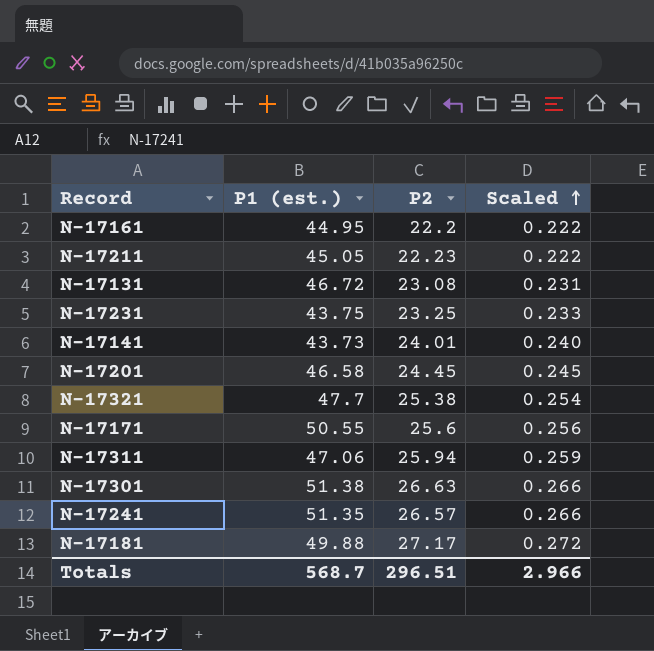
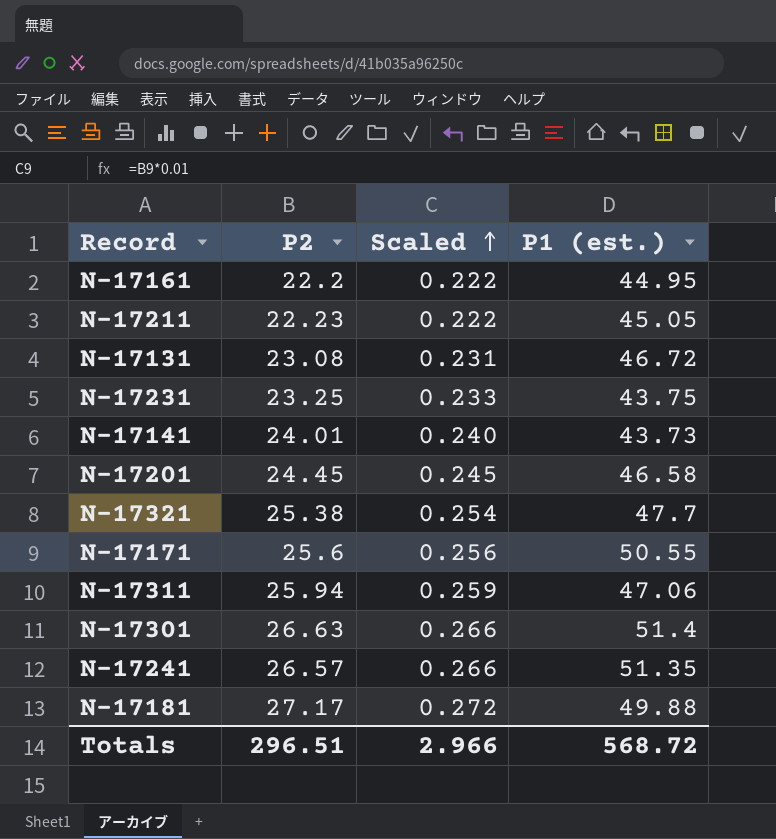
column P1 (est.) | position: 2 -> 4
N-17301 | P1 (est.): 51.38 -> 51.4
Totals | P1 (est.): 568.7 -> 568.72

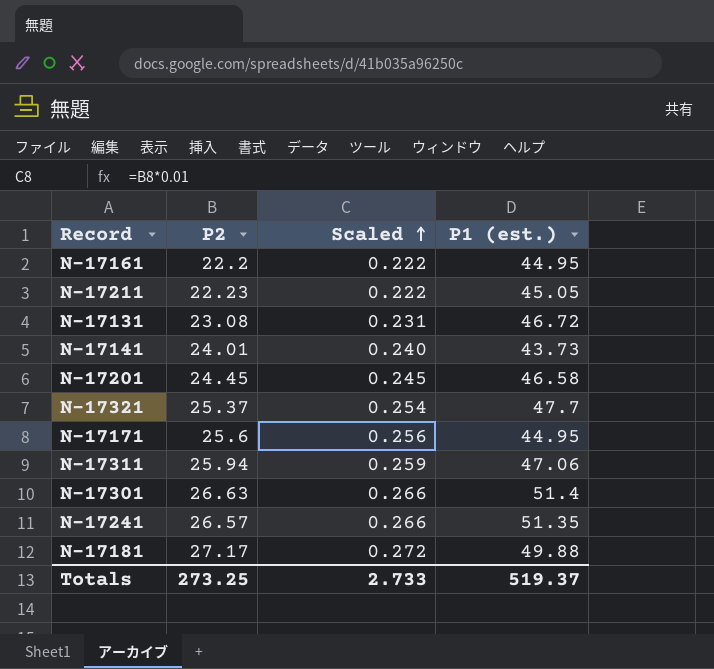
row N-17231: 23.25 | 0.233 | 43.75 -> none
N-17321 | P2: 25.38 -> 25.37
N-17171 | P1 (est.): 50.55 -> 44.95
Totals | P2: 296.51 -> 273.25
Totals | Scaled: 2.966 -> 2.733
Totals | P1 (est.): 568.72 -> 519.37

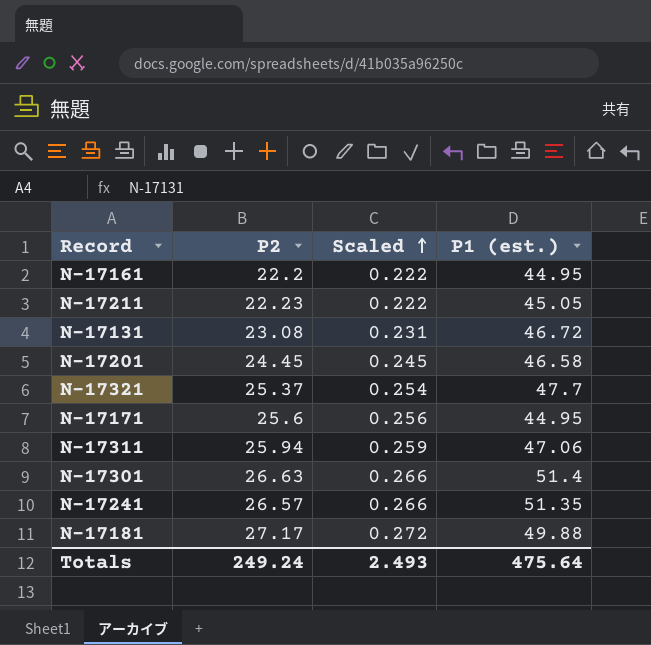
row N-17141: 24.01 | 0.240 | 43.73 -> none
Totals | P2: 273.25 -> 249.24
Totals | Scaled: 2.733 -> 2.493
Totals | P1 (est.): 519.37 -> 475.64

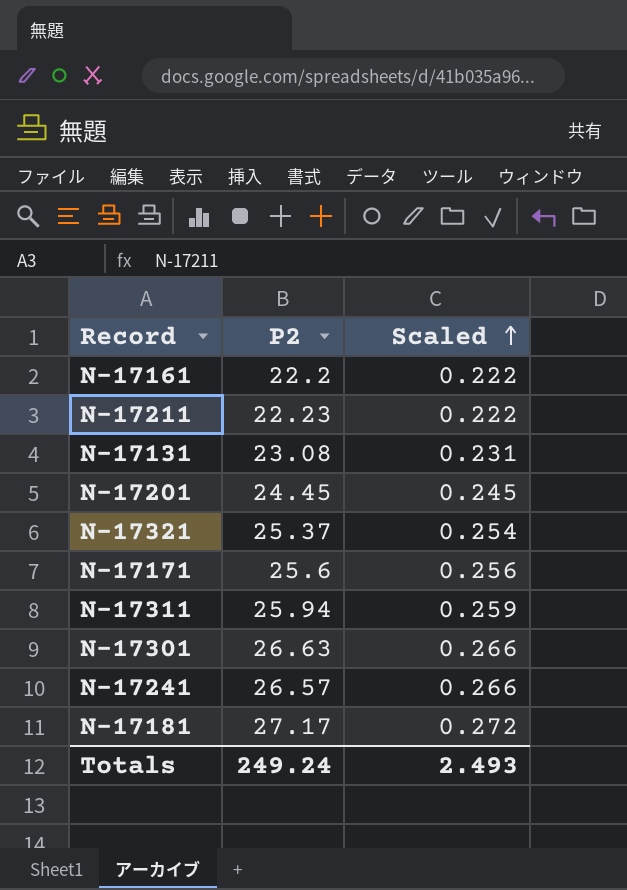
column P1 (est.) | position: 4 -> none

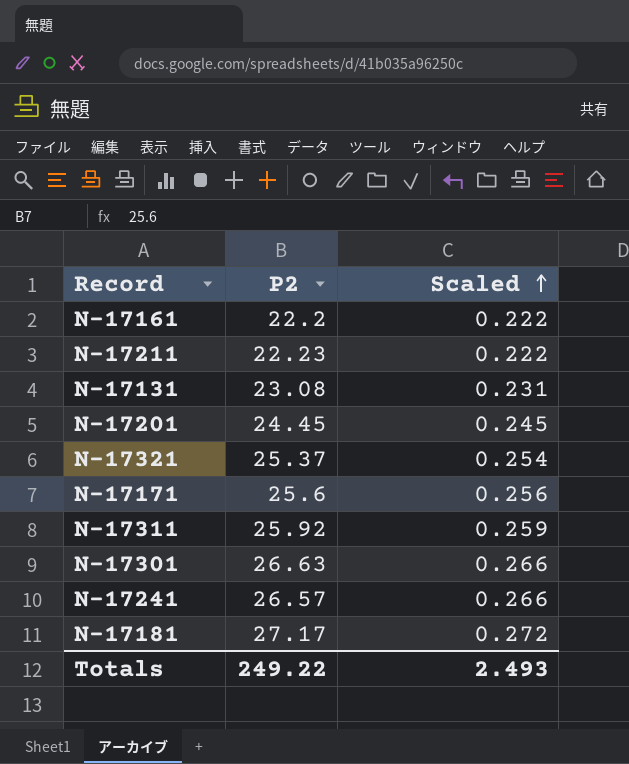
N-17311 | P2: 25.94 -> 25.92
Totals | P2: 249.24 -> 249.22

